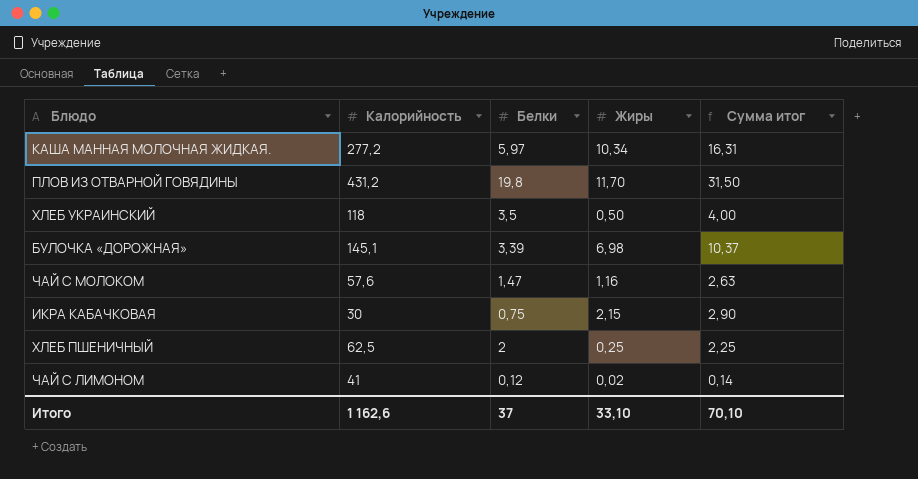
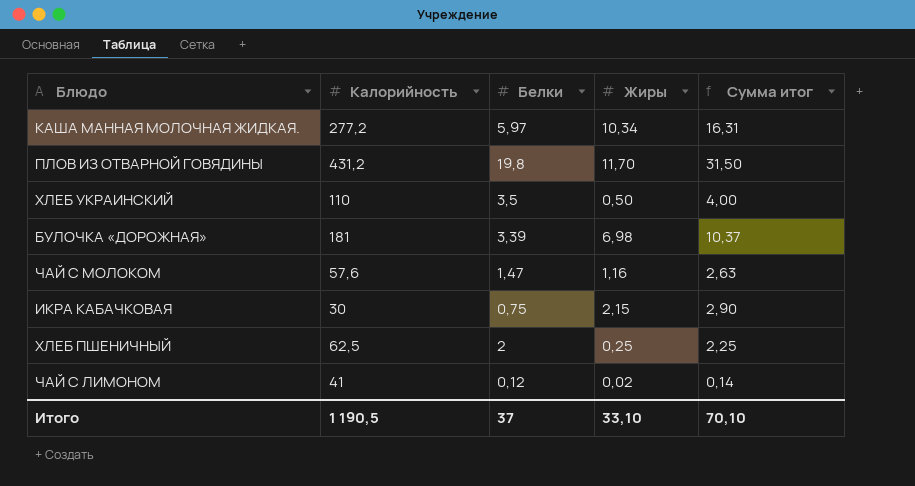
ХЛЕБ УКРАИНСКИЙ | Калорийность: 118 -> 110
БУЛОЧКА «ДОРОЖНАЯ» | Калорийность: 145,1 -> 181
Итого | Калорийность: 1 162,6 -> 1 190,5

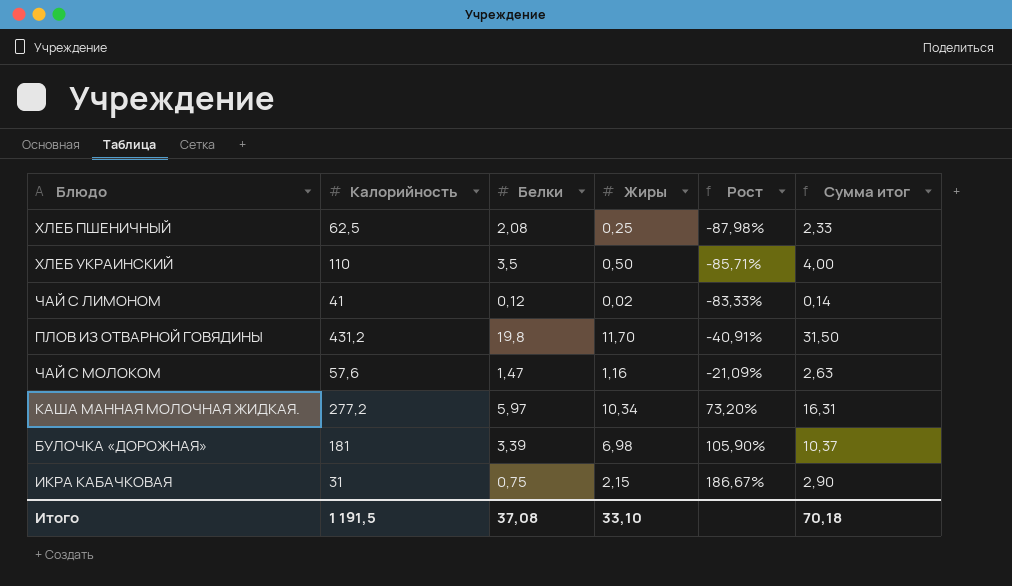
row order: none -> Рост ascending
column Рост | formula: none -> ([Жиры] - [Белки]) / [Белки]
ХЛЕБ ПШЕНИЧНЫЙ | Белки: 2 -> 2,08
ХЛЕБ ПШЕНИЧНЫЙ | Сумма итог: 2,25 -> 2,33
ИКРА КАБАЧКОВАЯ | Калорийность: 30 -> 31
Итого | Калорийность: 1 190,5 -> 1 191,5
Итого | Белки: 37 -> 37,08
Итого | Сумма итог: 70,10 -> 70,18

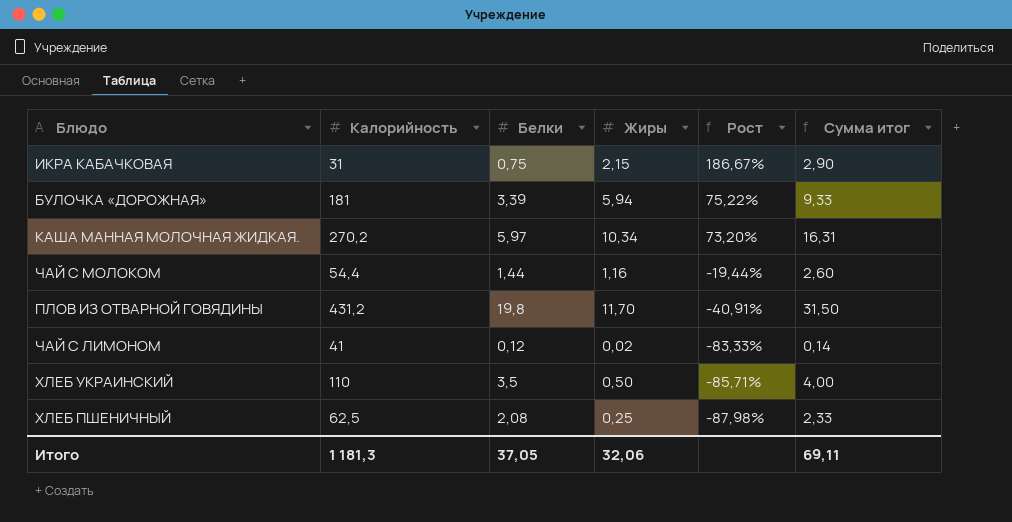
row order: Рост ascending -> Рост descending
БУЛОЧКА «ДОРОЖНАЯ» | Жиры: 6,98 -> 5,94
БУЛОЧКА «ДОРОЖНАЯ» | Рост: 105,90% -> 75,22%
БУЛОЧКА «ДОРОЖНАЯ» | Сумма итог: 10,37 -> 9,33
КАША МАННАЯ МОЛОЧНАЯ ЖИДКАЯ. | Калорийность: 277,2 -> 270,2
ЧАЙ С МОЛОКОМ | Калорийность: 57,6 -> 54,4
ЧАЙ С МОЛОКОМ | Белки: 1,47 -> 1,44
ЧАЙ С МОЛОКОМ | Рост: -21,09% -> -19,44%
ЧАЙ С МОЛОКОМ | Сумма итог: 2,63 -> 2,60
Итого | Калорийность: 1 191,5 -> 1 181,3
Итого | Белки: 37,08 -> 37,05
Итого | Жиры: 33,10 -> 32,06
Итого | Сумма итог: 70,18 -> 69,11

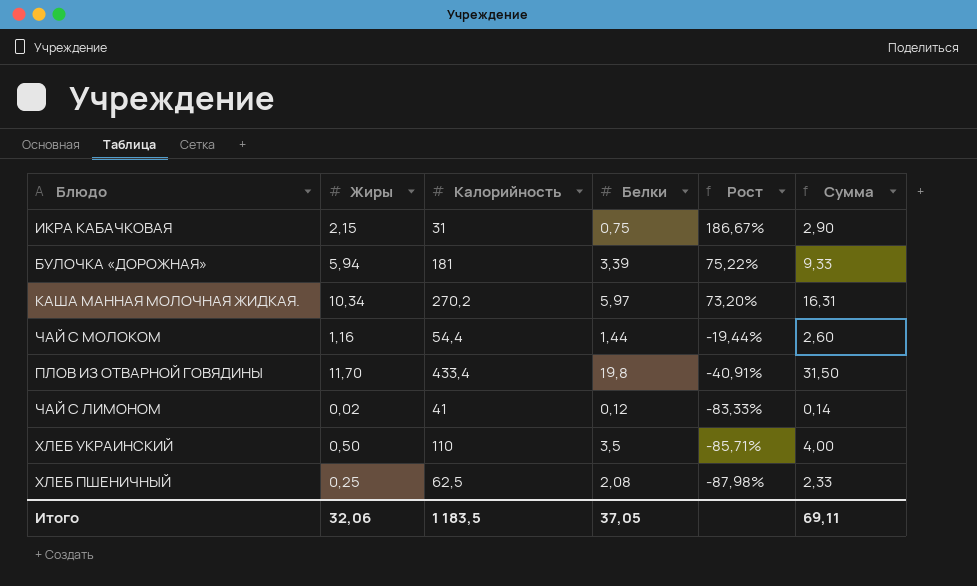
column Жиры | position: 4 -> 2
column name: Сумма итог -> Сумма
ПЛОВ ИЗ ОТВАРНОЙ ГОВЯДИНЫ | Калорийность: 431,2 -> 433,4
Итого | Калорийность: 1 181,3 -> 1 183,5

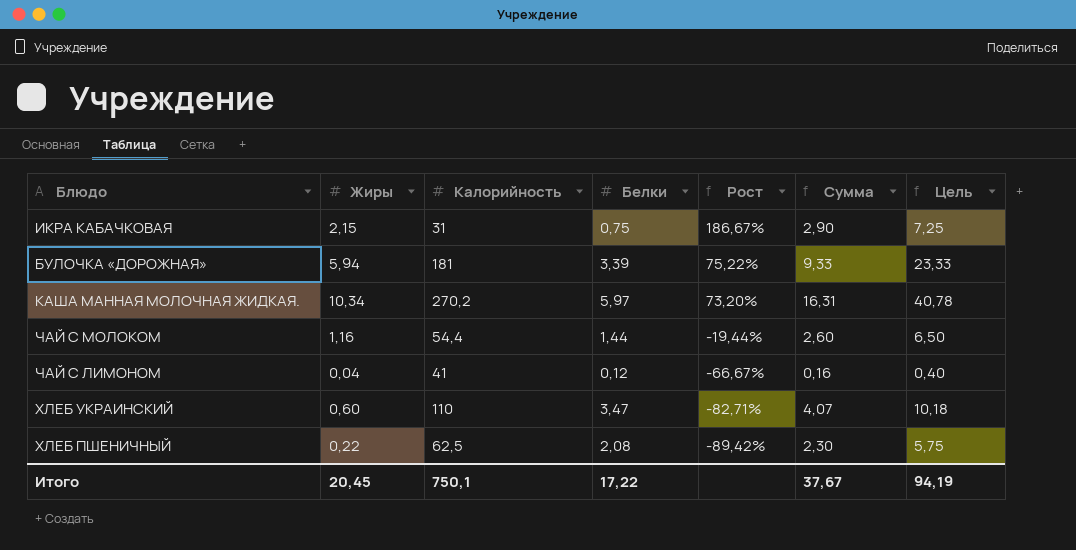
column Цель | formula: none -> [Сумма] * 2,5
row ПЛОВ ИЗ ОТВАРНОЙ ГОВЯДИНЫ: 11,70 | 433,4 | 19,8 | -40,91% | 31,50 -> none
ЧАЙ С ЛИМОНОМ | Жиры: 0,02 -> 0,04
ЧАЙ С ЛИМОНОМ | Рост: -83,33% -> -66,67%
ЧАЙ С ЛИМОНОМ | Сумма: 0,14 -> 0,16
ХЛЕБ УКРАИНСКИЙ | Жиры: 0,50 -> 0,60
ХЛЕБ УКРАИНСКИЙ | Белки: 3,5 -> 3,47
ХЛЕБ УКРАИНСКИЙ | Рост: -85,71% -> -82,71%
ХЛЕБ УКРАИНСКИЙ | Сумма: 4,00 -> 4,07
ХЛЕБ ПШЕНИЧНЫЙ | Жиры: 0,25 -> 0,22
ХЛЕБ ПШЕНИЧНЫЙ | Рост: -87,98% -> -89,42%
ХЛЕБ ПШЕНИЧНЫЙ | Сумма: 2,33 -> 2,30
Итого | Жиры: 32,06 -> 20,45
Итого | Калорийность: 1 183,5 -> 750,1
Итого | Белки: 37,05 -> 17,22
Итого | Сумма: 69,11 -> 37,67

